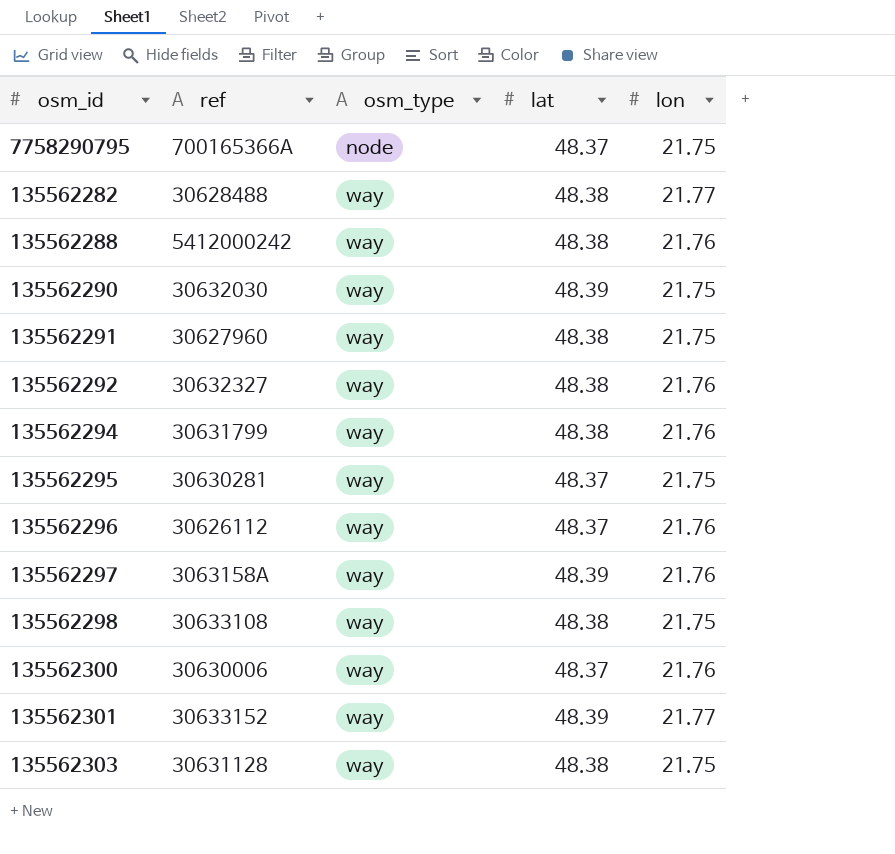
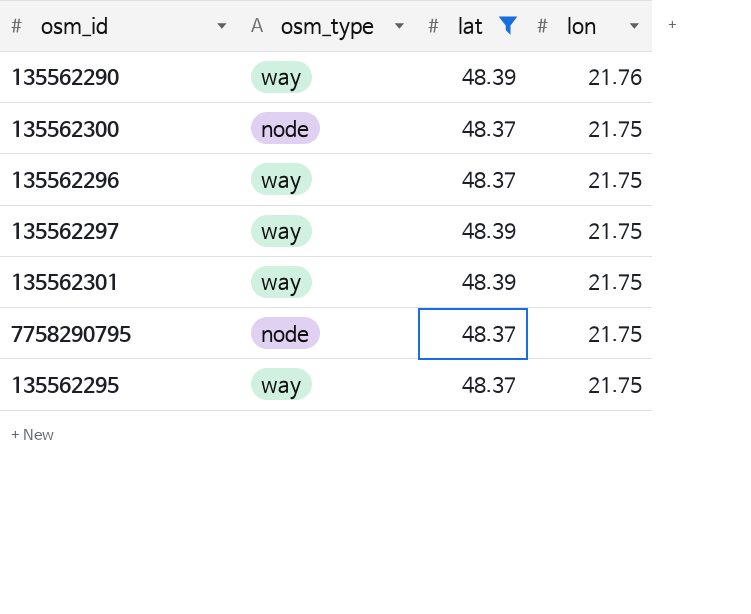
filter: none -> lat != 48.38
row order: osm_type ascending -> lon descending
column ref | position: 2 -> none
135562290 | lon: 21.75 -> 21.76
135562300 | osm_type: way -> node
135562300 | lon: 21.76 -> 21.75
135562296 | lon: 21.76 -> 21.75
135562297 | lon: 21.76 -> 21.75
135562301 | lon: 21.77 -> 21.75

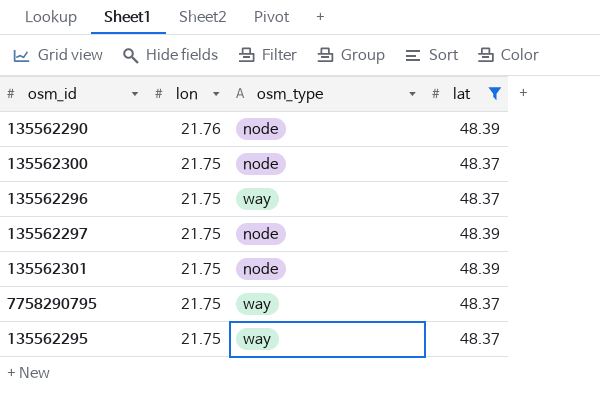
column lon | position: 4 -> 2
135562290 | osm_type: way -> node
135562297 | osm_type: way -> node
135562301 | osm_type: way -> node
7758290795 | osm_type: node -> way

